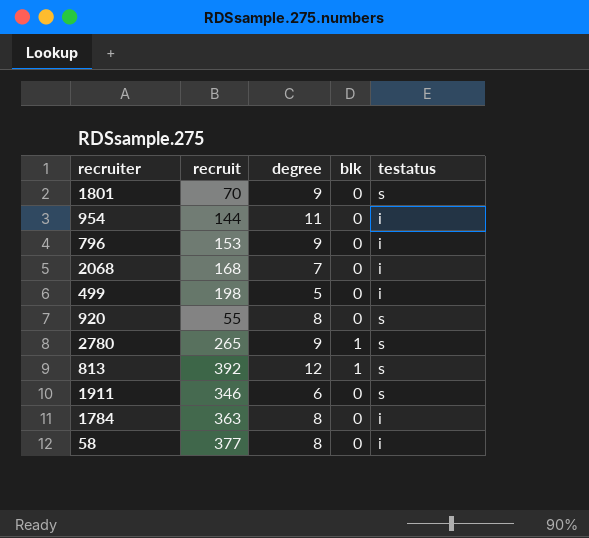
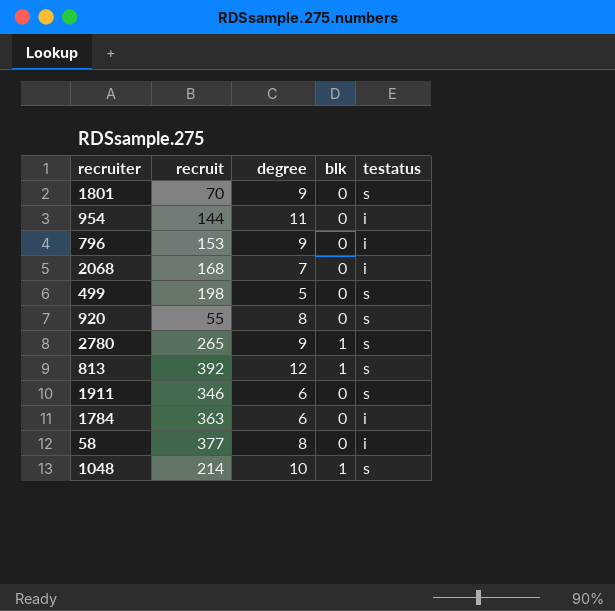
499 | testatus: i -> s
1784 | degree: 8 -> 6
row 1048: none -> 214 | 10 | 1 | s

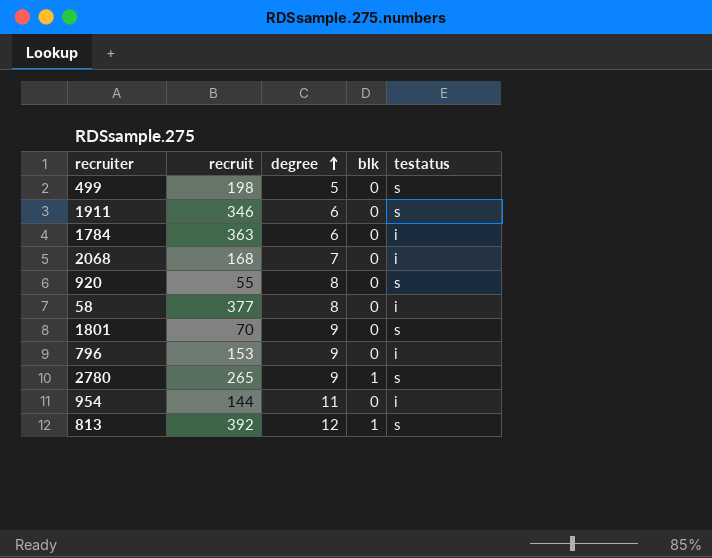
row order: none -> degree ascending
row 1048: 214 | 10 | 1 | s -> none

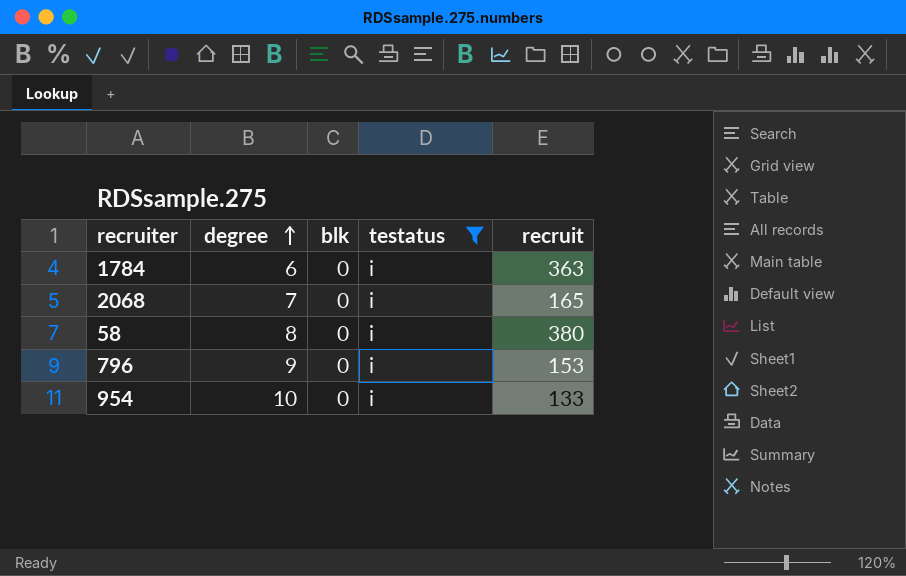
filter: none -> testatus = i
column recruit | position: 2 -> 5
2068 | recruit: 168 -> 165
58 | recruit: 377 -> 380
954 | degree: 11 -> 10
954 | recruit: 144 -> 133

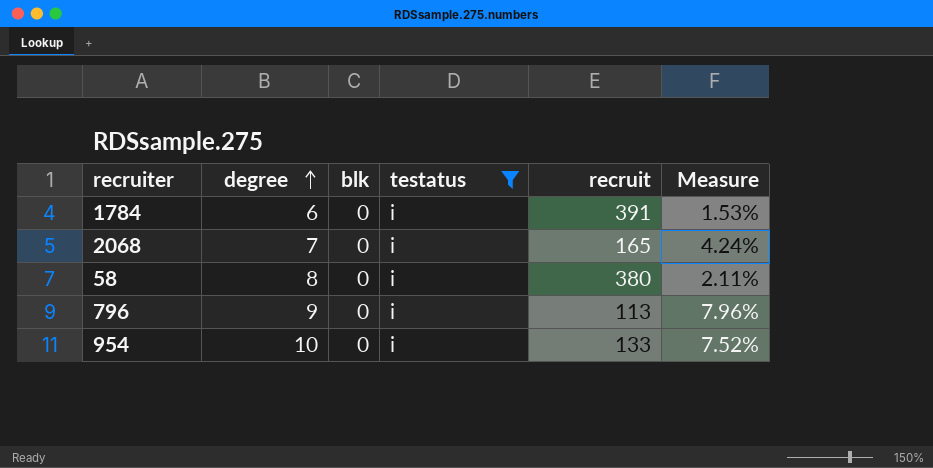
column Measure | formula: none -> [degree] / [recruit]
1784 | recruit: 363 -> 391
796 | recruit: 153 -> 113

